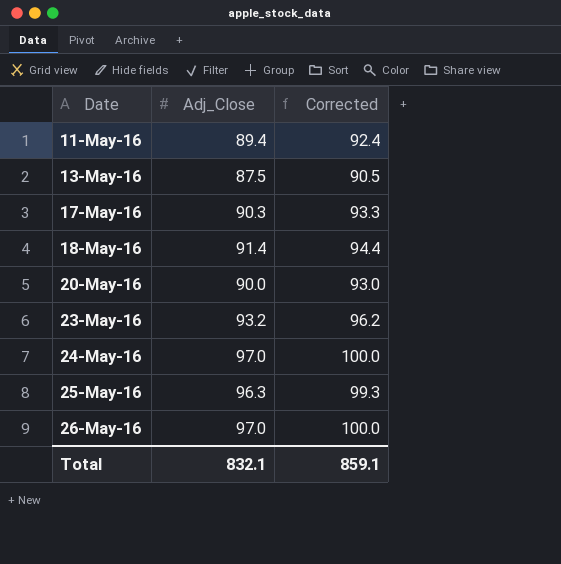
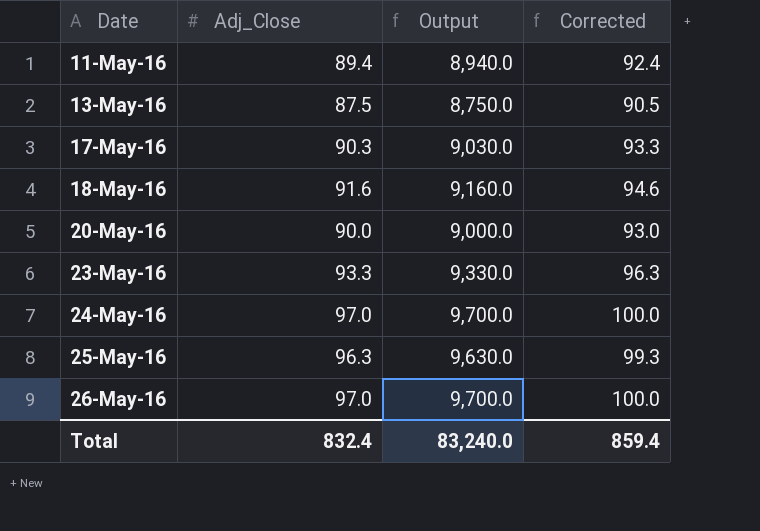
column Output | formula: none -> [Adj_Close] * 100
18-May-16 | Adj_Close: 91.4 -> 91.6
18-May-16 | Corrected: 94.4 -> 94.6
23-May-16 | Adj_Close: 93.2 -> 93.3
23-May-16 | Corrected: 96.2 -> 96.3
Total | Adj_Close: 832.1 -> 832.4
Total | Corrected: 859.1 -> 859.4

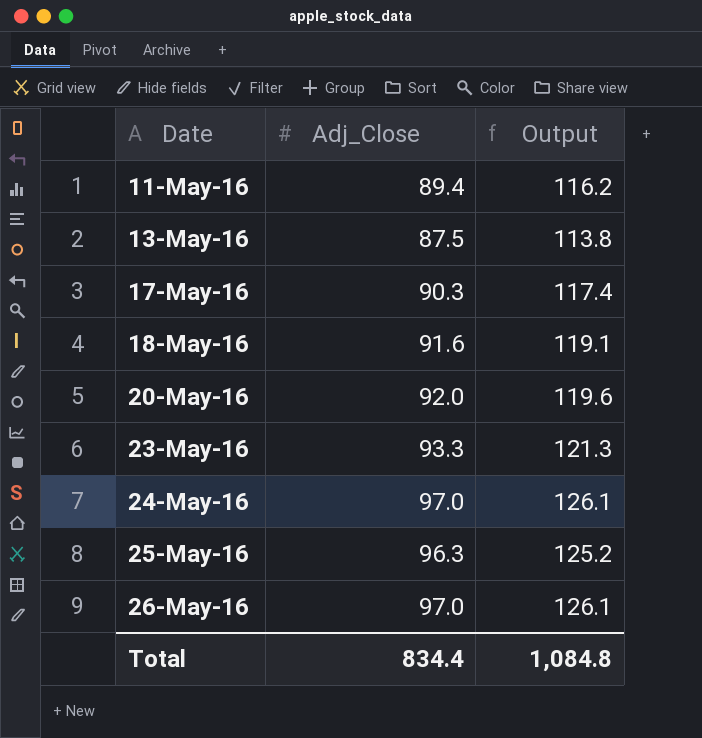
column Corrected | formula: [Adj_Close] + 3 -> none
column Output | formula: [Adj_Close] * 100 -> [Adj_Close] * 1.3
20-May-16 | Adj_Close: 90.0 -> 92.0
Total | Adj_Close: 832.4 -> 834.4
Total | Output: 83,240.0 -> 1,084.8

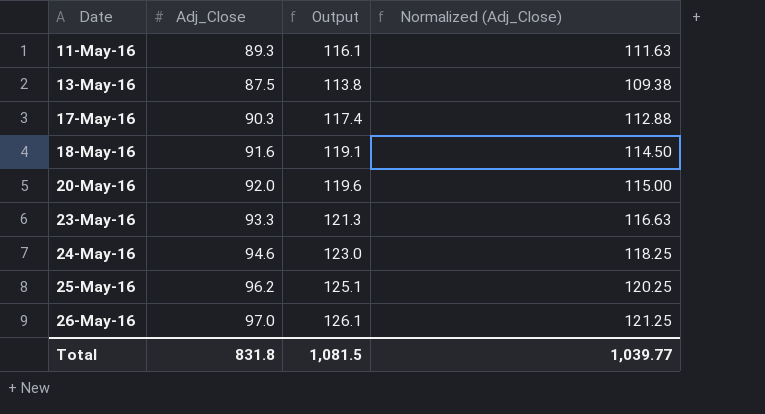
column Normalized (Adj_Close) | formula: none -> [Adj_Close] * 1.25
11-May-16 | Adj_Close: 89.4 -> 89.3
11-May-16 | Output: 116.2 -> 116.1
24-May-16 | Adj_Close: 97.0 -> 94.6
24-May-16 | Output: 126.1 -> 123.0
25-May-16 | Adj_Close: 96.3 -> 96.2
25-May-16 | Output: 125.2 -> 125.1
Total | Adj_Close: 834.4 -> 831.8
Total | Output: 1,084.8 -> 1,081.5

